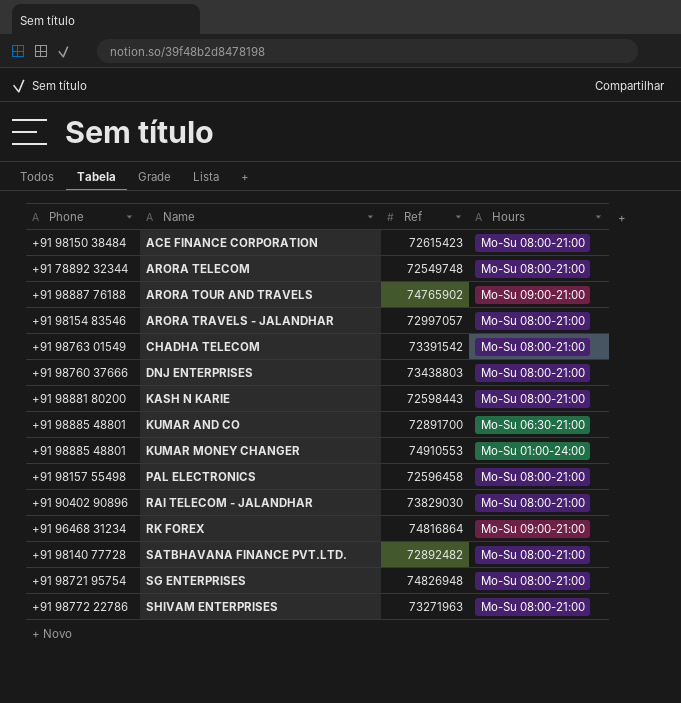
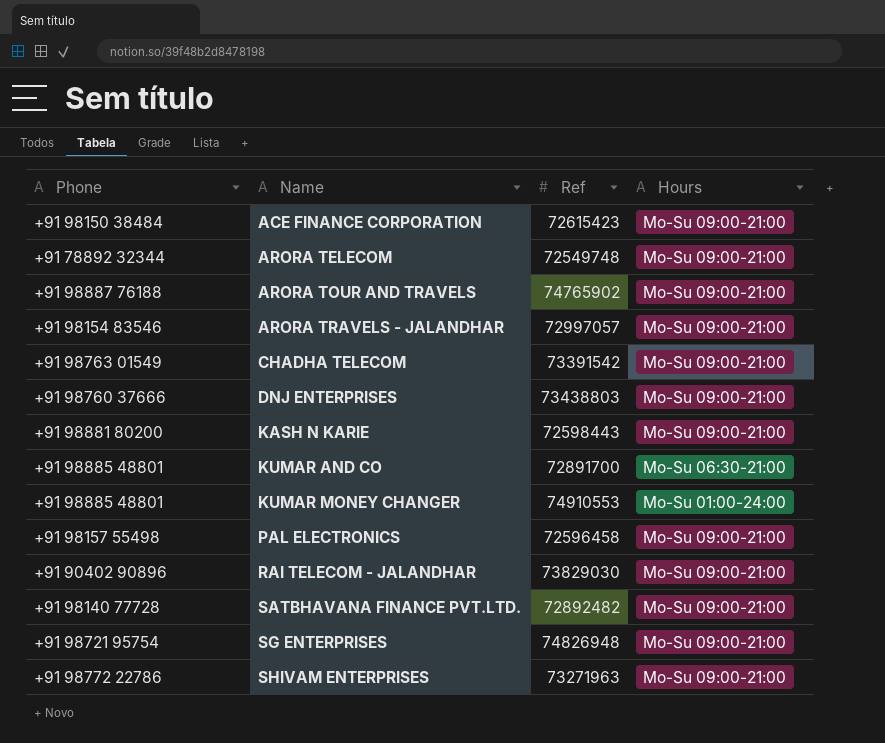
row RK FOREX: +91 96468 31234 | 74816864 | Mo-Su 09:00-21:00 -> none
ACE FINANCE CORPORATION | Hours: Mo-Su 08:00-21:00 -> Mo-Su 09:00-21:00
ARORA TELECOM | Hours: Mo-Su 08:00-21:00 -> Mo-Su 09:00-21:00
ARORA TRAVELS - JALANDHAR | Hours: Mo-Su 08:00-21:00 -> Mo-Su 09:00-21:00
CHADHA TELECOM | Hours: Mo-Su 08:00-21:00 -> Mo-Su 09:00-21:00
DNJ ENTERPRISES | Hours: Mo-Su 08:00-21:00 -> Mo-Su 09:00-21:00
KASH N KARIE | Hours: Mo-Su 08:00-21:00 -> Mo-Su 09:00-21:00
PAL ELECTRONICS | Hours: Mo-Su 08:00-21:00 -> Mo-Su 09:00-21:00
RAI TELECOM - JALANDHAR | Hours: Mo-Su 08:00-21:00 -> Mo-Su 09:00-21:00
SATBHAVANA FINANCE PVT.LTD. | Hours: Mo-Su 08:00-21:00 -> Mo-Su 09:00-21:00
SG ENTERPRISES | Hours: Mo-Su 08:00-21:00 -> Mo-Su 09:00-21:00
SHIVAM ENTERPRISES | Hours: Mo-Su 08:00-21:00 -> Mo-Su 09:00-21:00

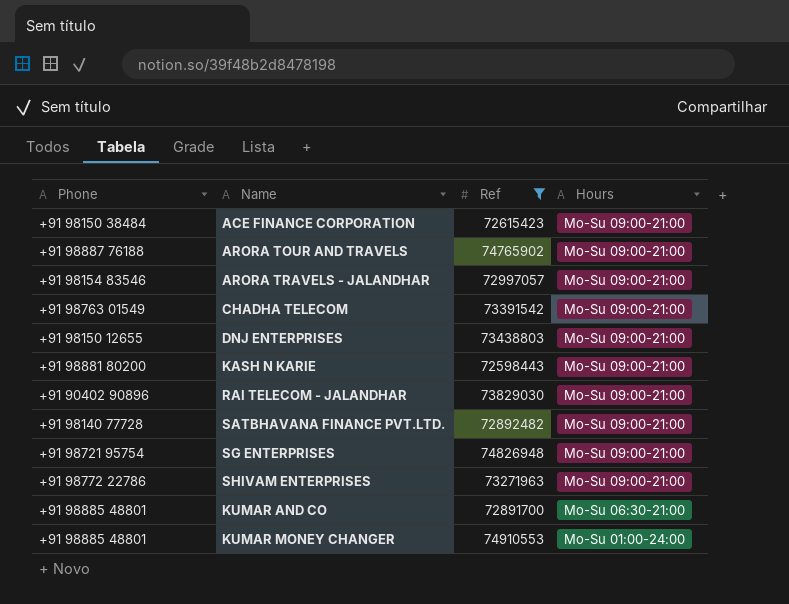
filter: none -> Ref >= 72598443
row order: Name ascending -> Hours descending
DNJ ENTERPRISES | Phone: +91 98760 37666 -> +91 98150 12655

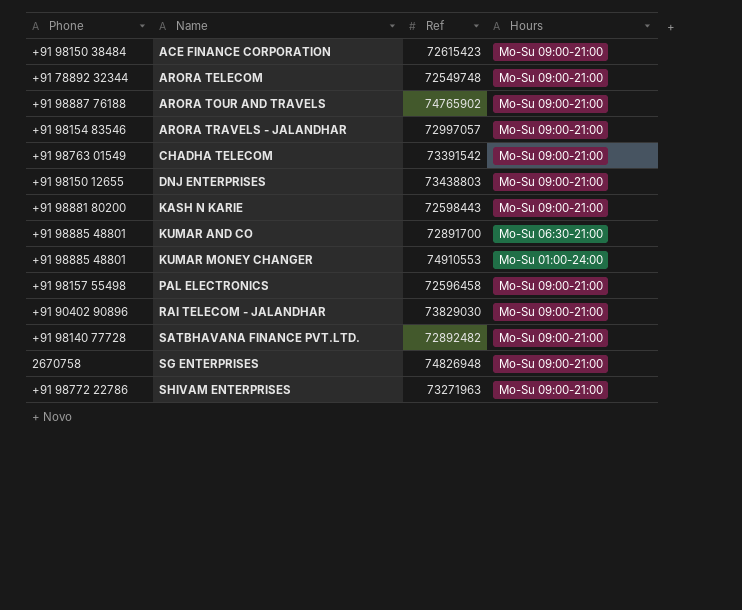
filter: Ref >= 72598443 -> none
row order: Hours descending -> Name ascending
SG ENTERPRISES | Phone: +91 98721 95754 -> 2670758

